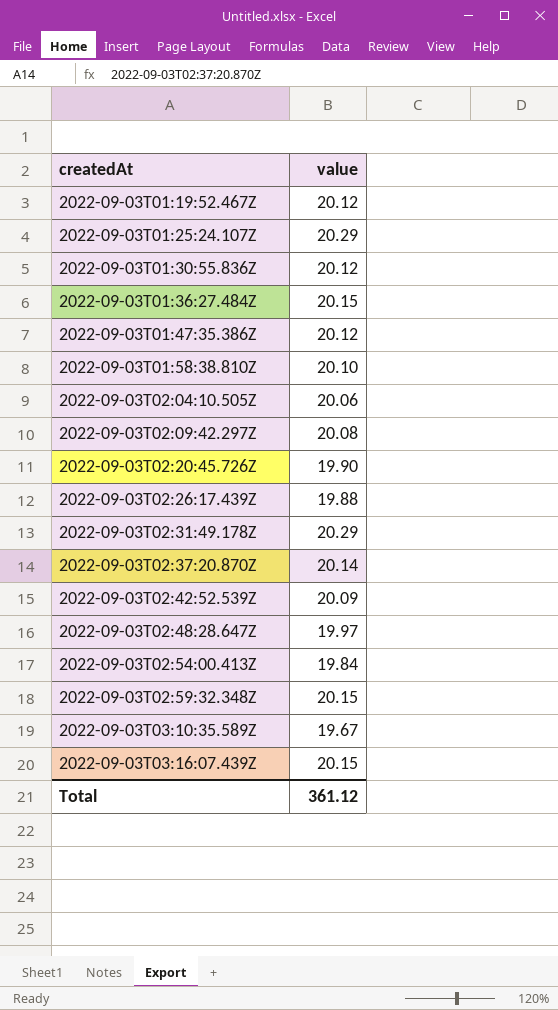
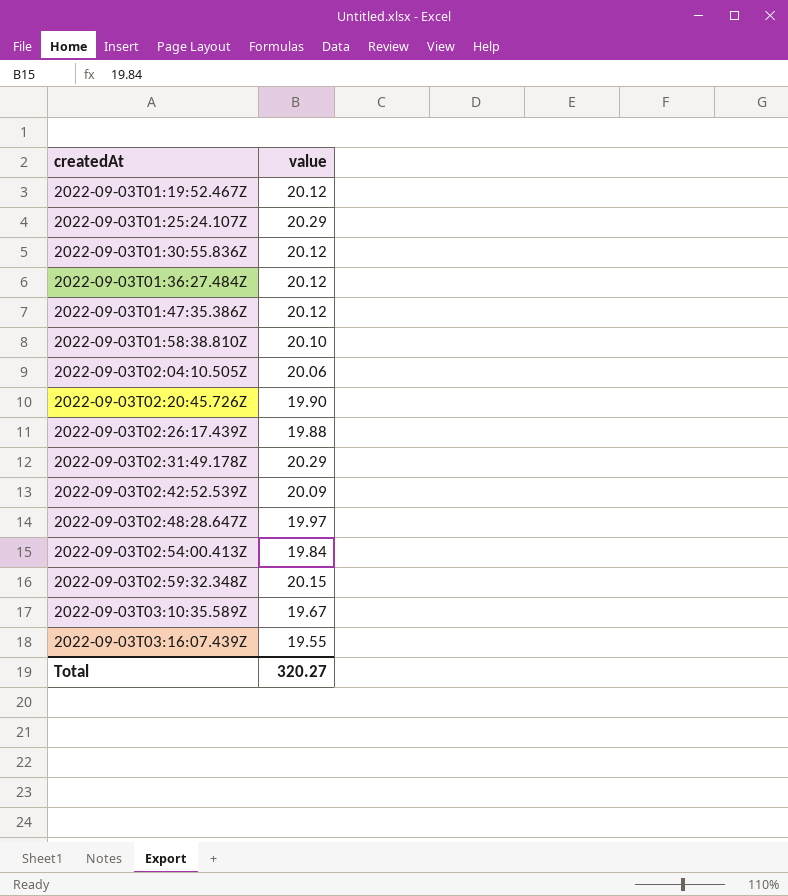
row 2022-09-03T02:09:42.297Z: 20.08 -> none
row 2022-09-03T02:37:20.870Z: 20.14 -> none
2022-09-03T01:36:27.484Z | value: 20.15 -> 20.12
2022-09-03T03:16:07.439Z | value: 20.15 -> 19.55
Total | value: 361.12 -> 320.27

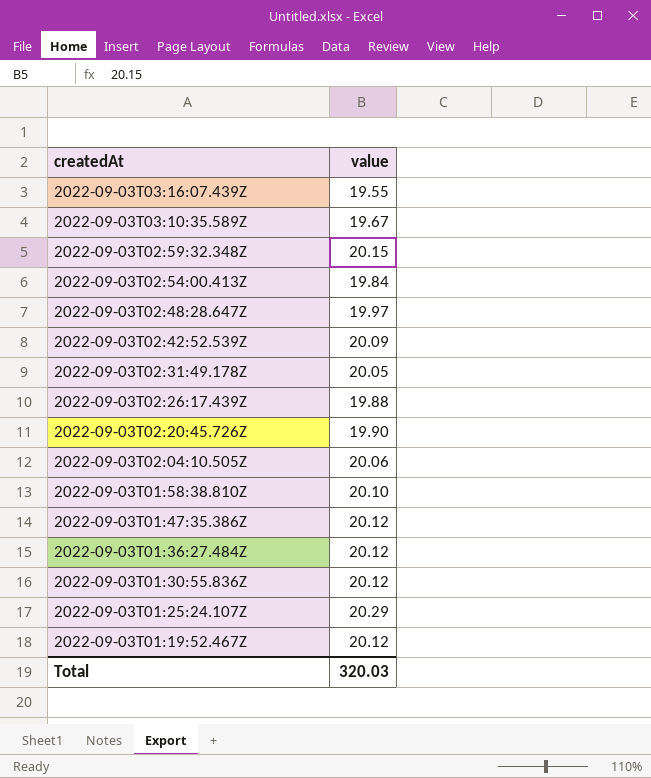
row order: createdAt ascending -> createdAt descending
2022-09-03T02:31:49.178Z | value: 20.29 -> 20.05
Total | value: 320.27 -> 320.03

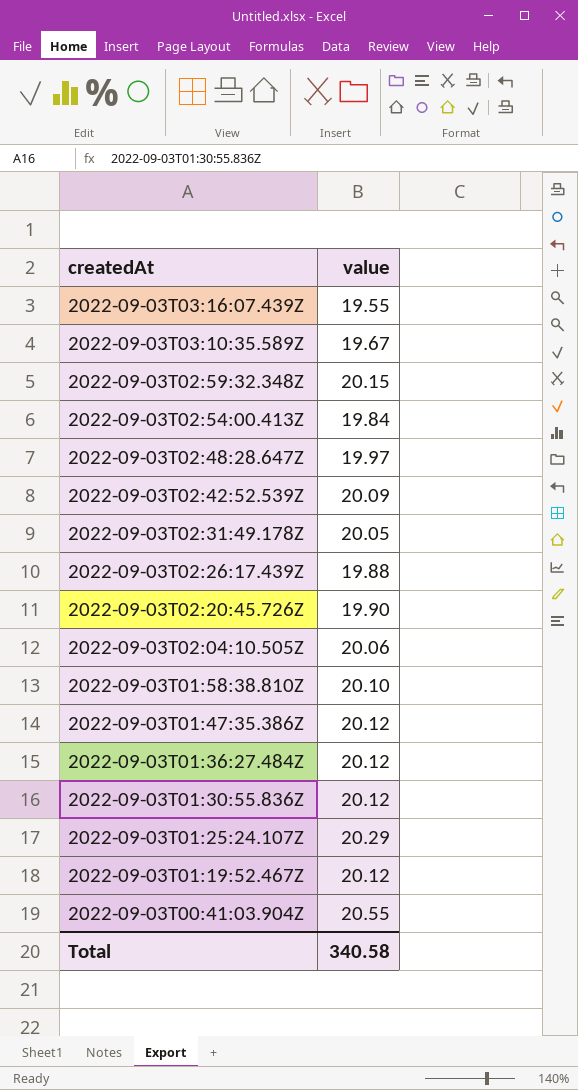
row 2022-09-03T00:41:03.904Z: none -> 20.55
Total | value: 320.03 -> 340.58

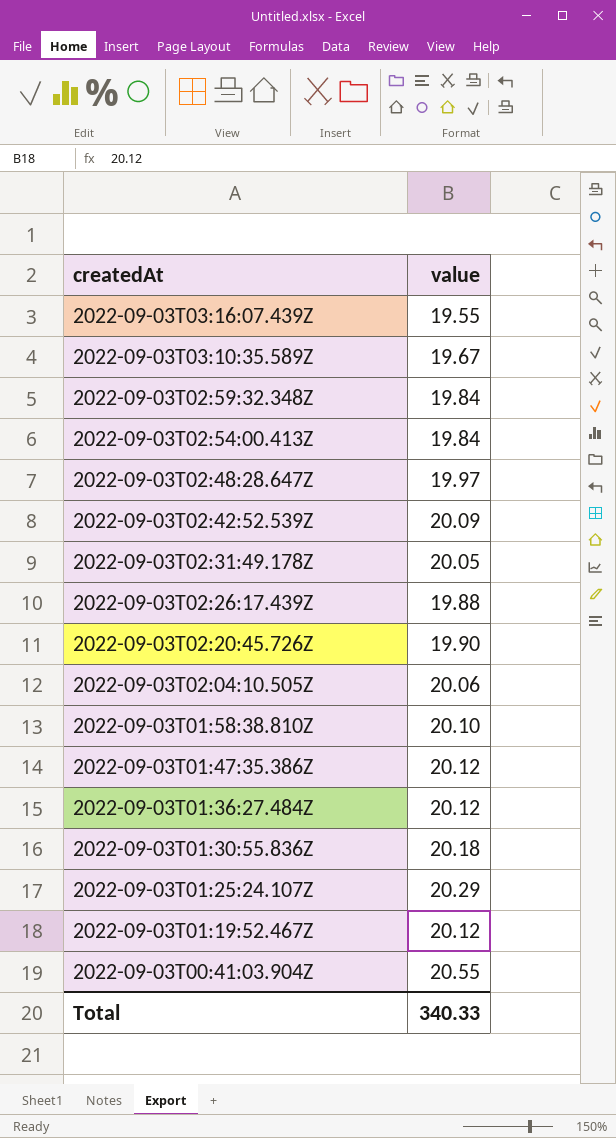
2022-09-03T02:59:32.348Z | value: 20.15 -> 19.84
2022-09-03T01:30:55.836Z | value: 20.12 -> 20.18
Total | value: 340.58 -> 340.33

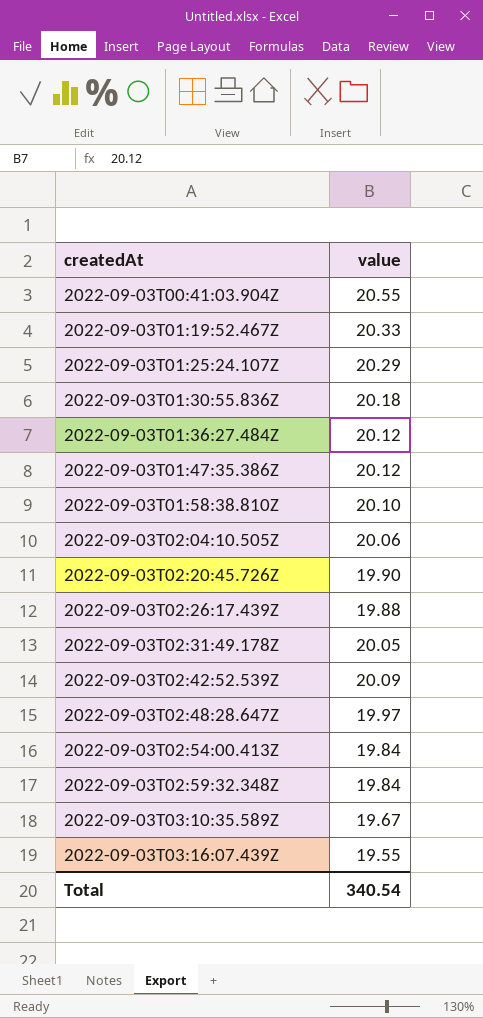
row order: createdAt descending -> createdAt ascending
2022-09-03T01:19:52.467Z | value: 20.12 -> 20.33
Total | value: 340.33 -> 340.54

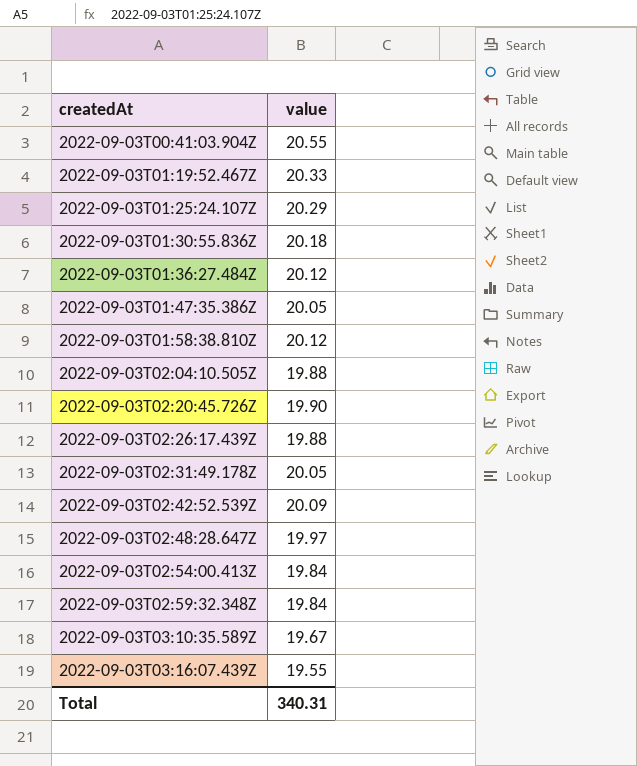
2022-09-03T01:47:35.386Z | value: 20.12 -> 20.05
2022-09-03T01:58:38.810Z | value: 20.10 -> 20.12
2022-09-03T02:04:10.505Z | value: 20.06 -> 19.88
Total | value: 340.54 -> 340.31

